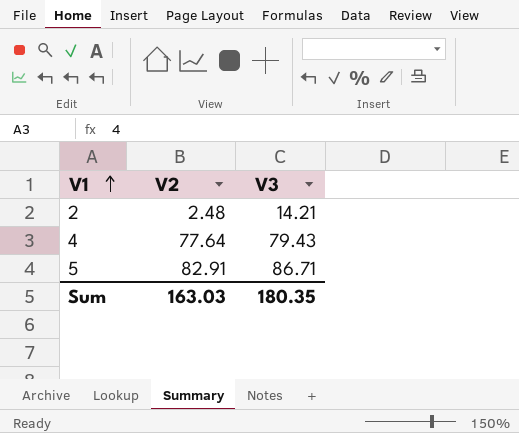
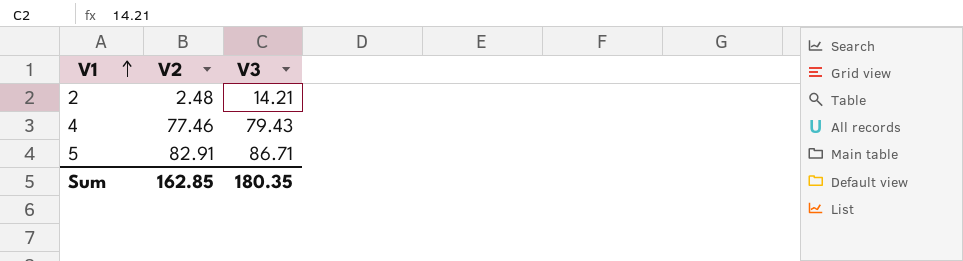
4 | V2: 77.64 -> 77.46
Sum | V2: 163.03 -> 162.85

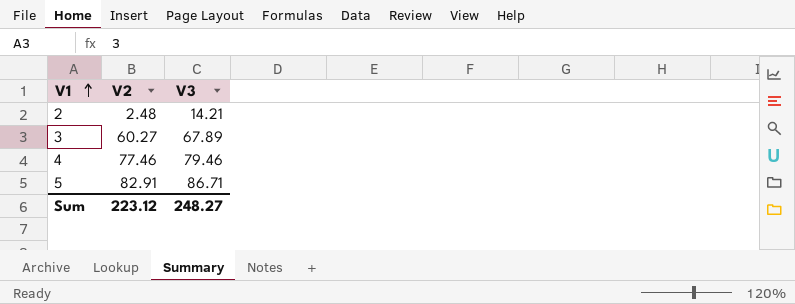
row 3: none -> 60.27 | 67.89
4 | V3: 79.43 -> 79.46
Sum | V2: 162.85 -> 223.12
Sum | V3: 180.35 -> 248.27

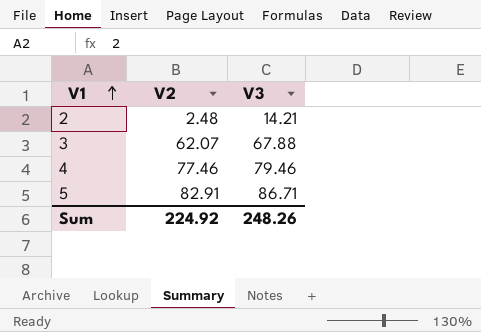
3 | V2: 60.27 -> 62.07
3 | V3: 67.89 -> 67.88
Sum | V2: 223.12 -> 224.92
Sum | V3: 248.27 -> 248.26

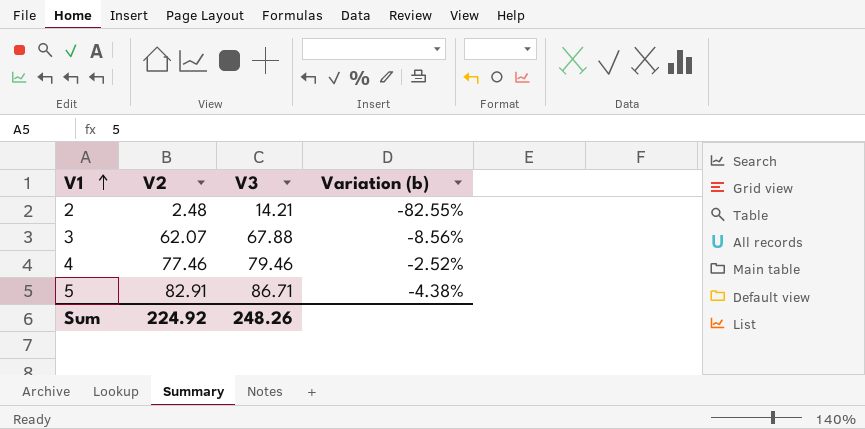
column Variation (b) | formula: none -> ([V2] - [V3]) / [V3]

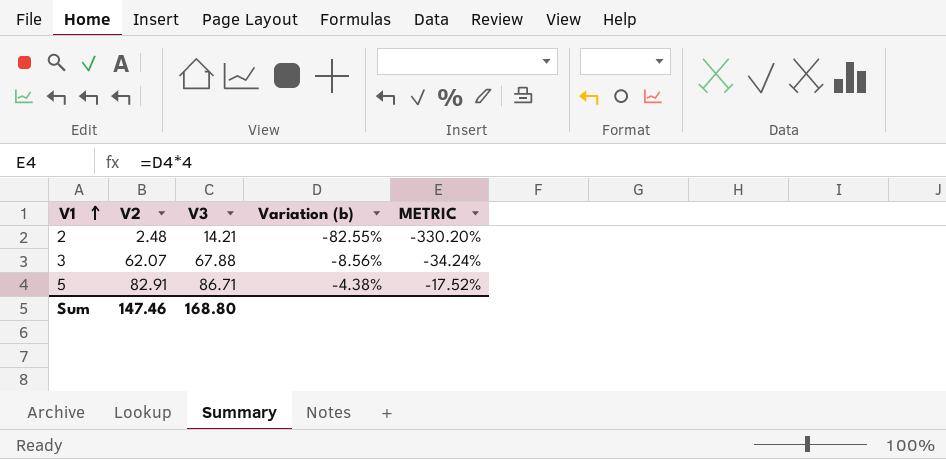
column METRIC | formula: none -> [Variation (b)] * 4
row 4: 77.46 | 79.46 | -2.52% -> none
Sum | V2: 224.92 -> 147.46
Sum | V3: 248.26 -> 168.80

